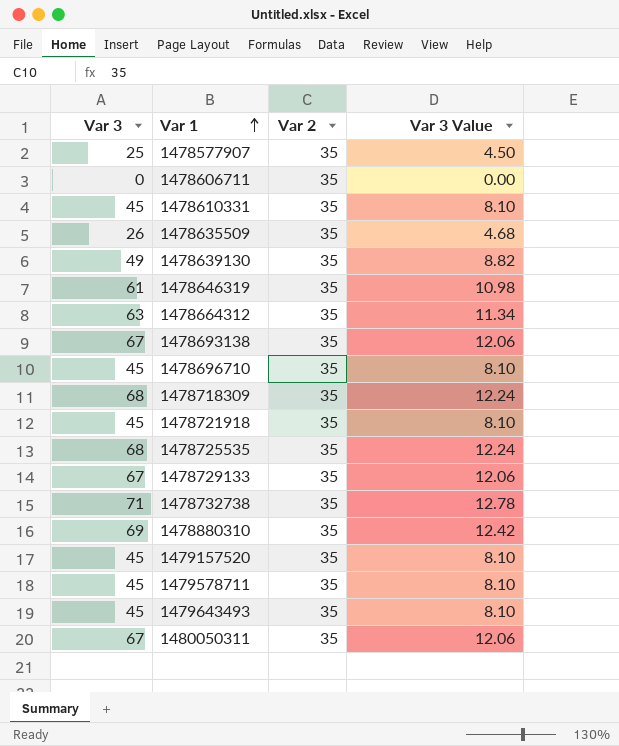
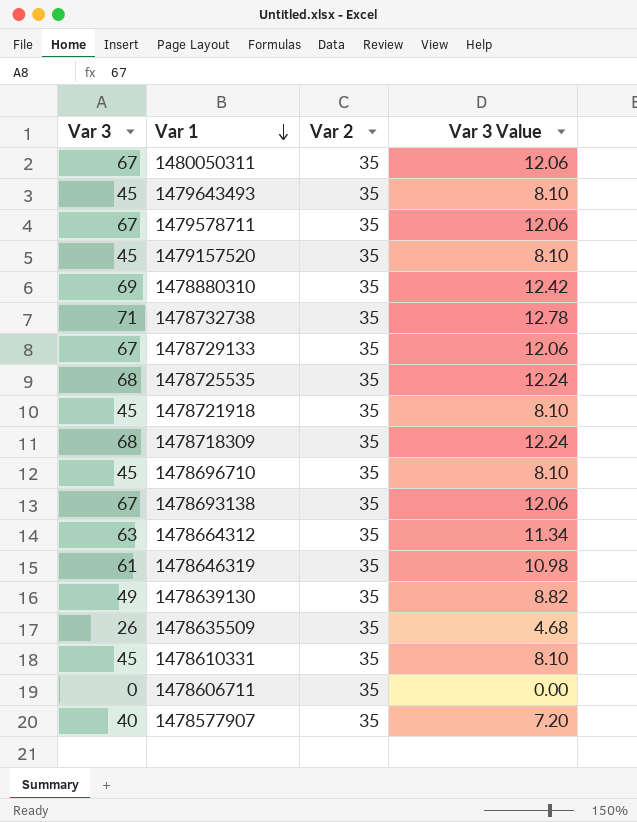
row order: Var 1 ascending -> Var 1 descending
1479578711 | Var 3: 45 -> 67
1479578711 | Var 3 Value: 8.10 -> 12.06
1478577907 | Var 3: 25 -> 40
1478577907 | Var 3 Value: 4.50 -> 7.20

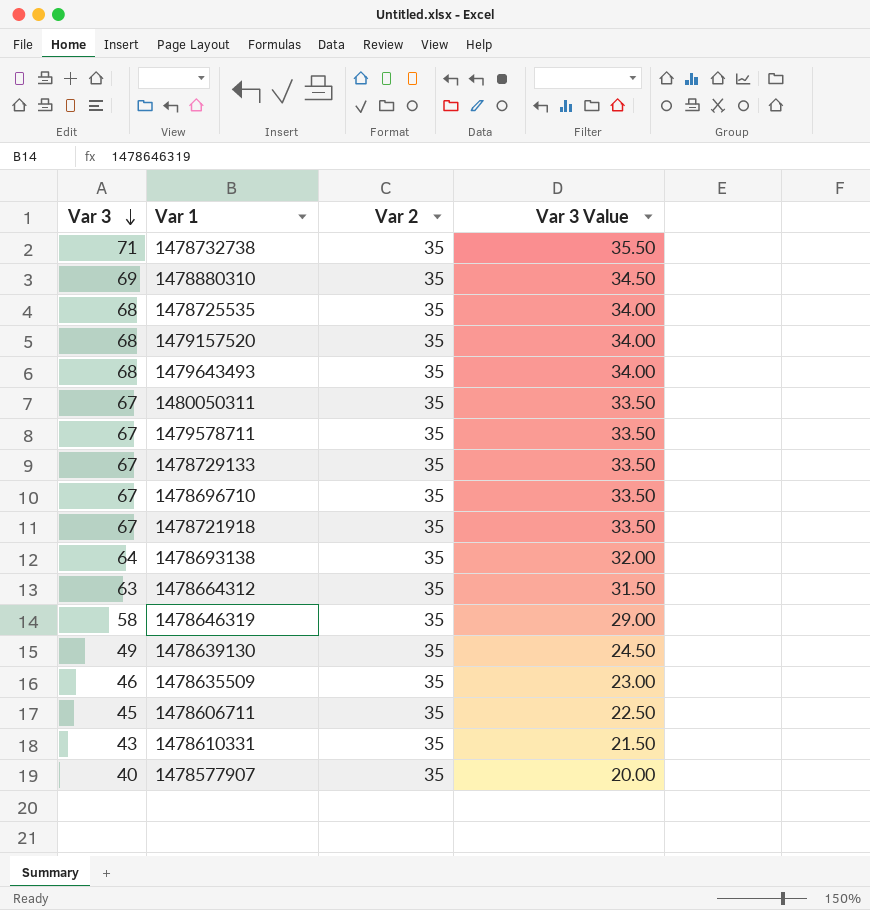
row order: Var 1 descending -> Var 3 descending
column Var 3 Value | formula: [Var 3] * 0.18 -> [Var 3] * 0.5
row 1478718309: 68 | 35 | 12.24 -> none
1479157520 | Var 3: 45 -> 68
1479643493 | Var 3: 45 -> 68
1478696710 | Var 3: 45 -> 67
1478721918 | Var 3: 45 -> 67
1478693138 | Var 3: 67 -> 64
1478646319 | Var 3: 61 -> 58
1478635509 | Var 3: 26 -> 46
1478606711 | Var 3: 0 -> 45
1478610331 | Var 3: 45 -> 43

